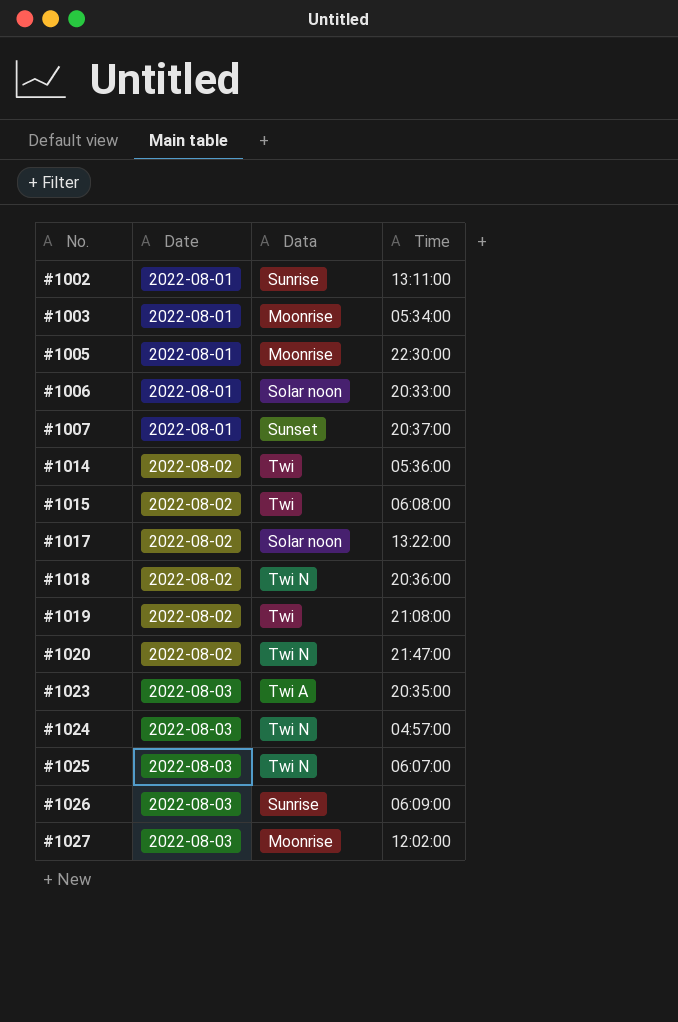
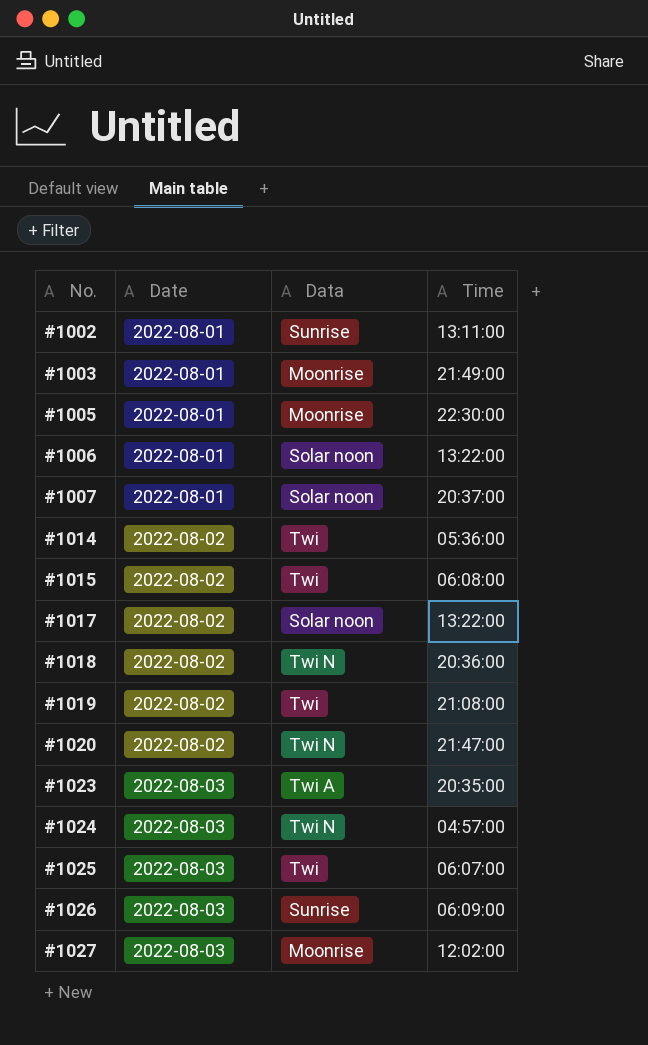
#1003 | Time: 05:34:00 -> 21:49:00
#1006 | Time: 20:33:00 -> 13:22:00
#1007 | Data: Sunset -> Solar noon
#1025 | Data: Twi N -> Twi

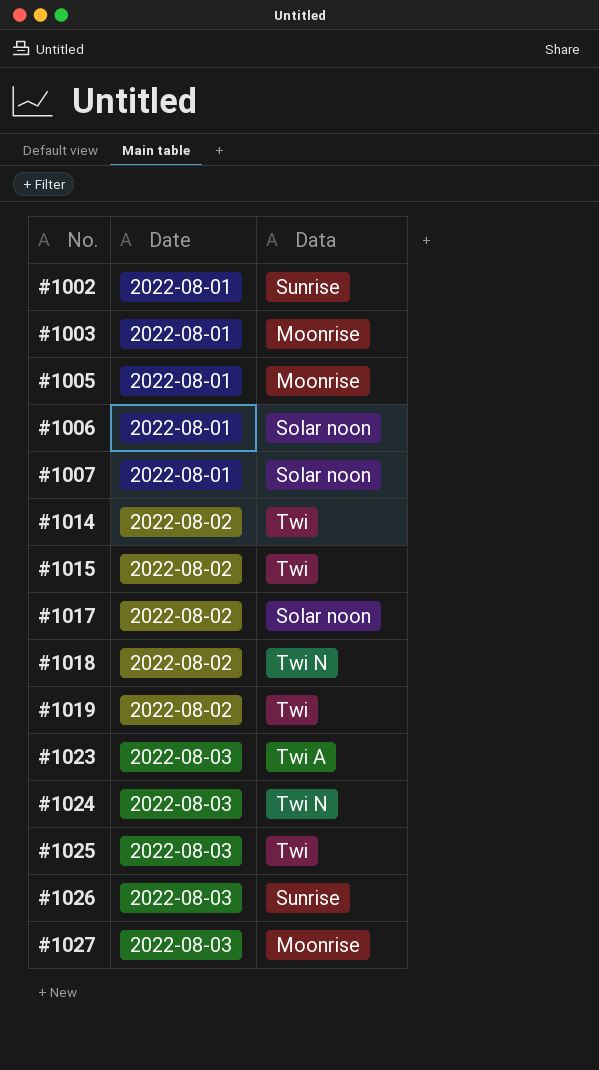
column Time | position: 4 -> none
row #1020: 2022-08-02 | Twi N | 21:47:00 -> none

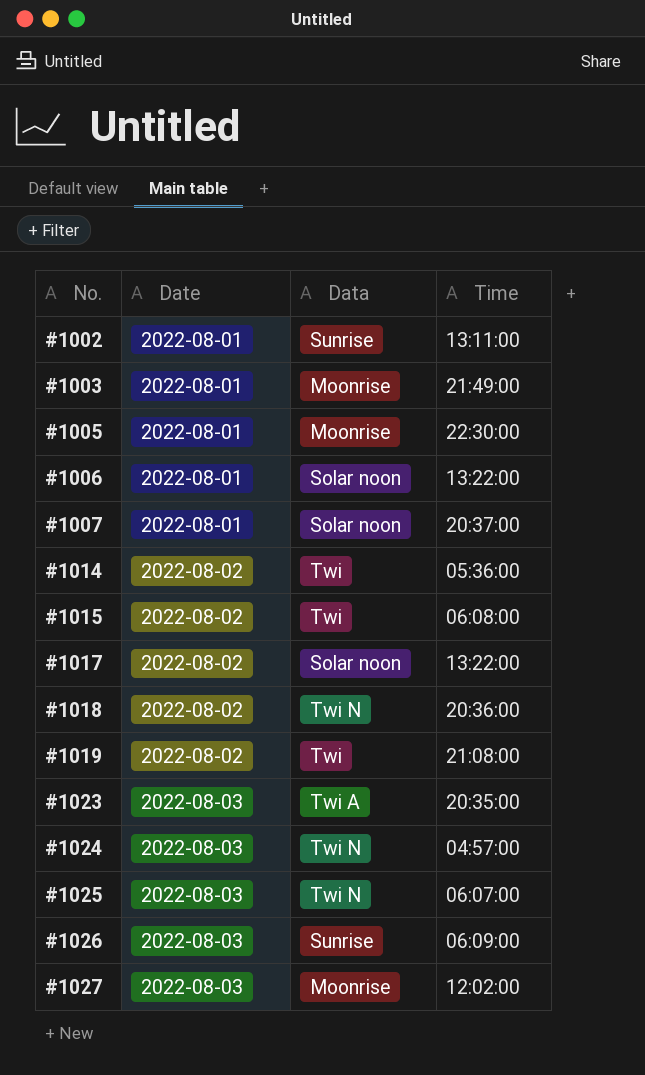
column Time | position: none -> 4
#1025 | Data: Twi -> Twi N

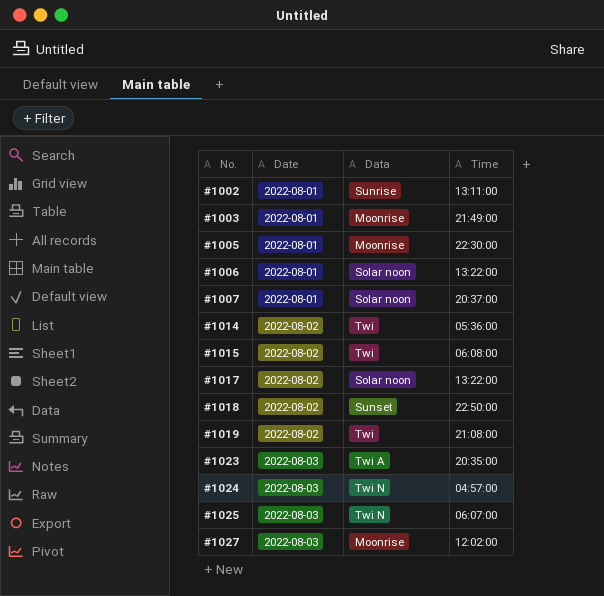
row #1026: 2022-08-03 | Sunrise | 06:09:00 -> none
#1018 | Data: Twi N -> Sunset
#1018 | Time: 20:36:00 -> 22:50:00

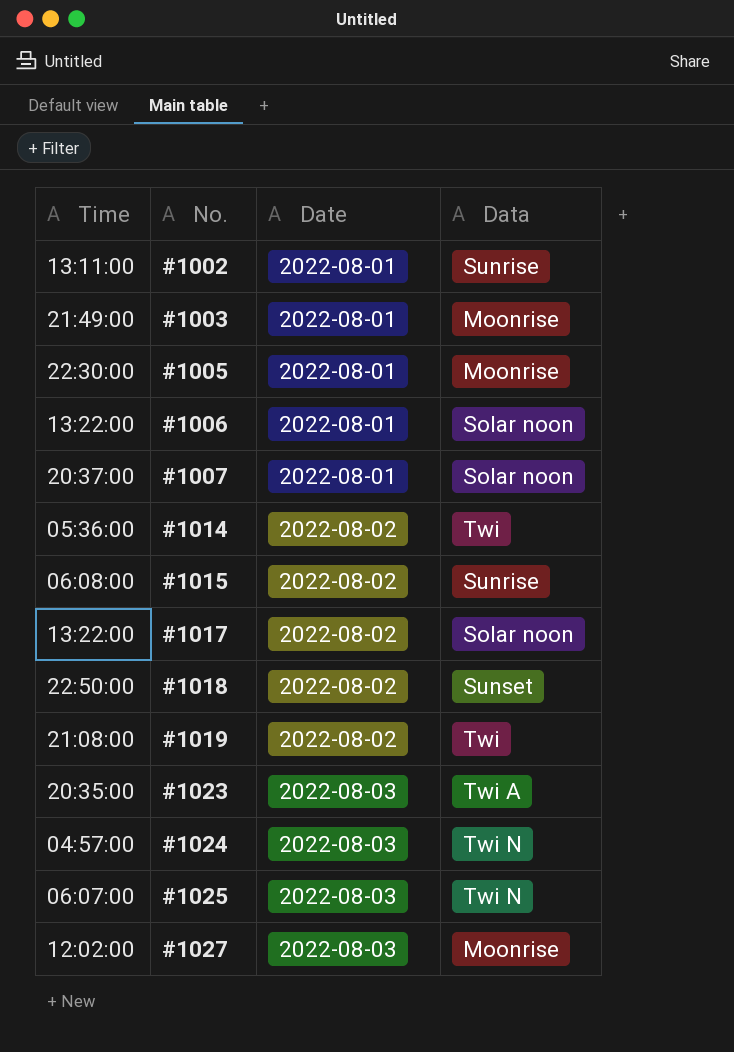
column Time | position: 4 -> 1
#1015 | Data: Twi -> Sunrise

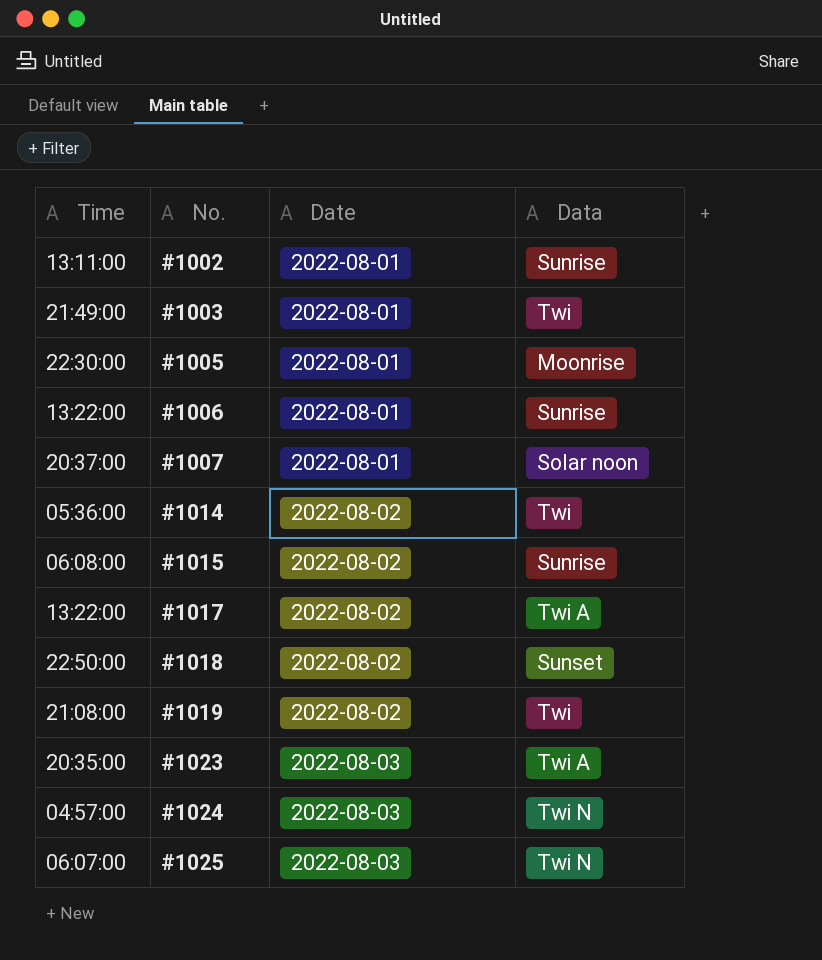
row #1027: 12:02:00 | 2022-08-03 | Moonrise -> none
#1003 | Data: Moonrise -> Twi
#1006 | Data: Solar noon -> Sunrise
#1017 | Data: Solar noon -> Twi A

